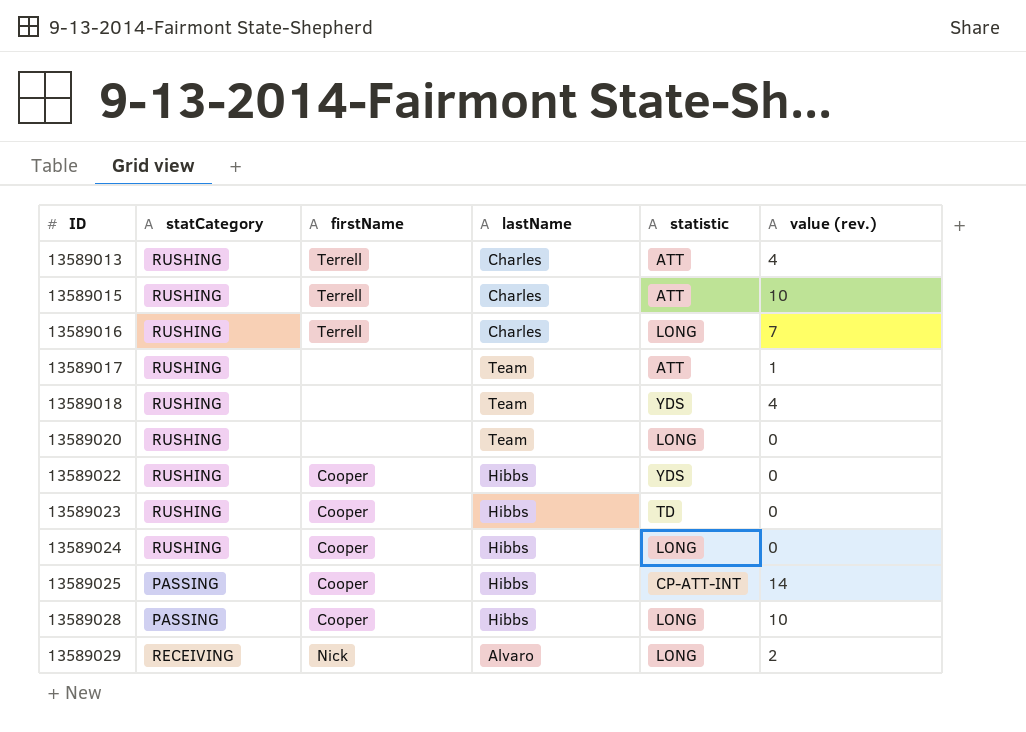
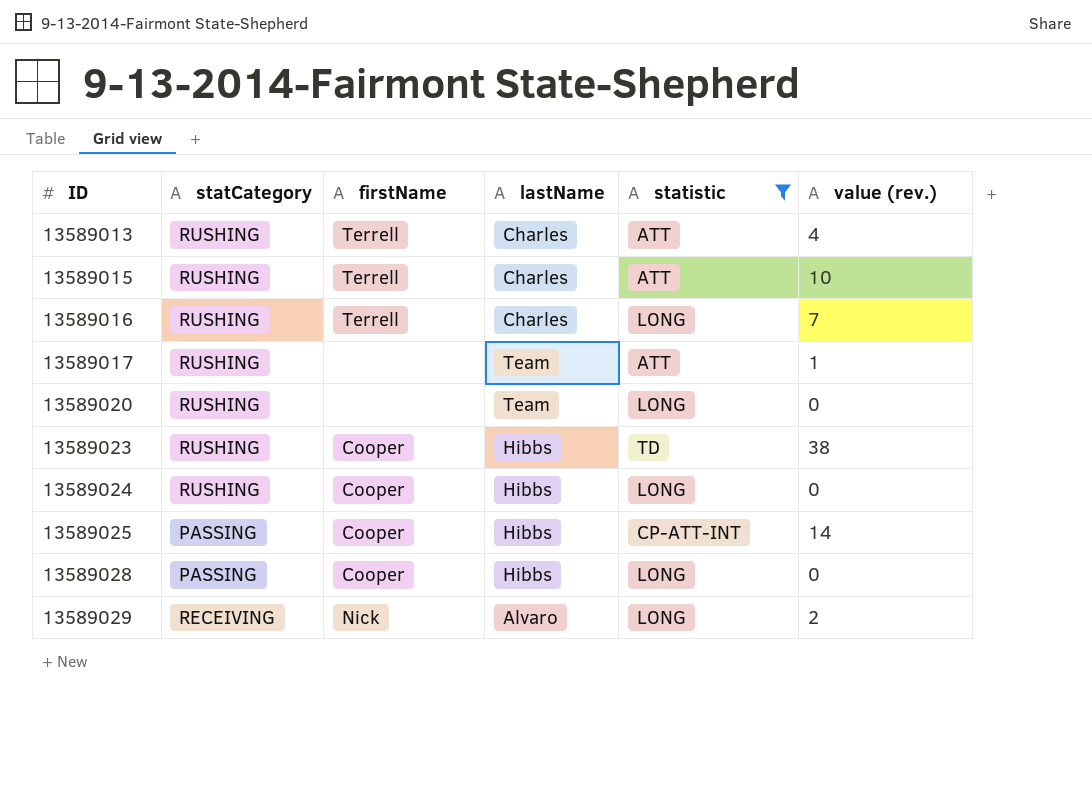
filter: none -> statistic != YDS
13589023 | value (rev.): 0 -> 38
13589028 | value (rev.): 10 -> 0

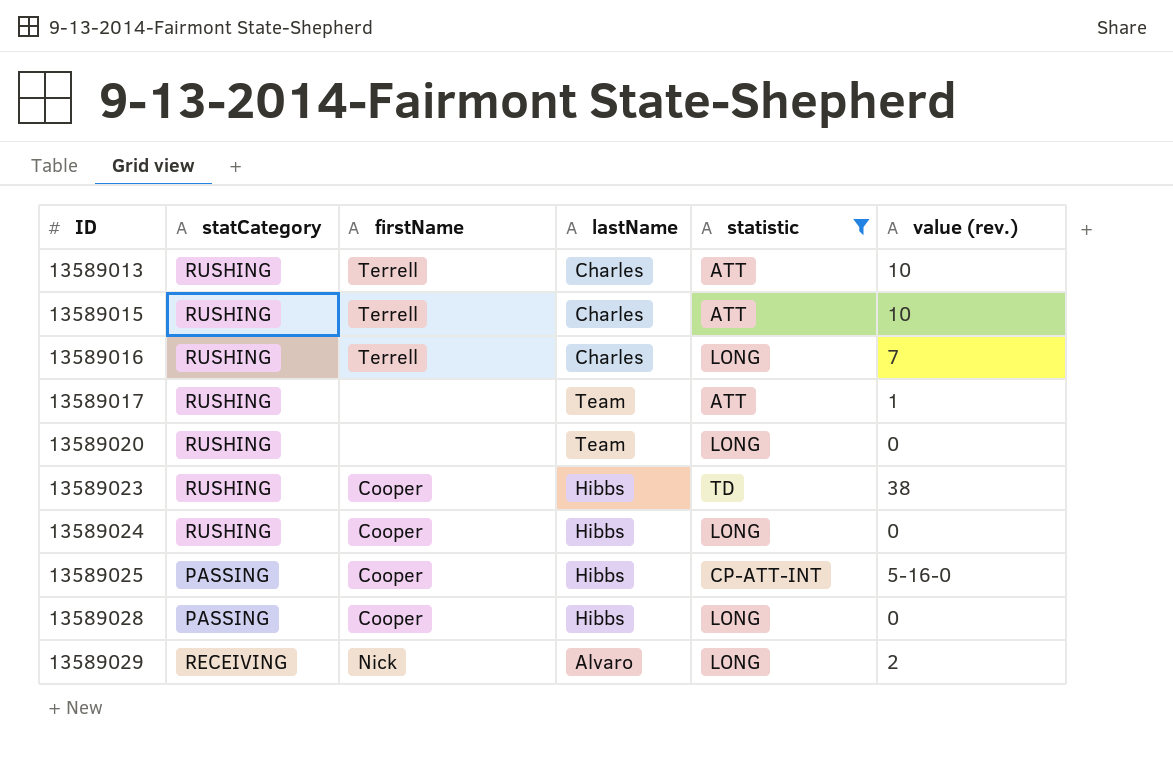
13589013 | value (rev.): 4 -> 10
13589025 | value (rev.): 14 -> 5-16-0

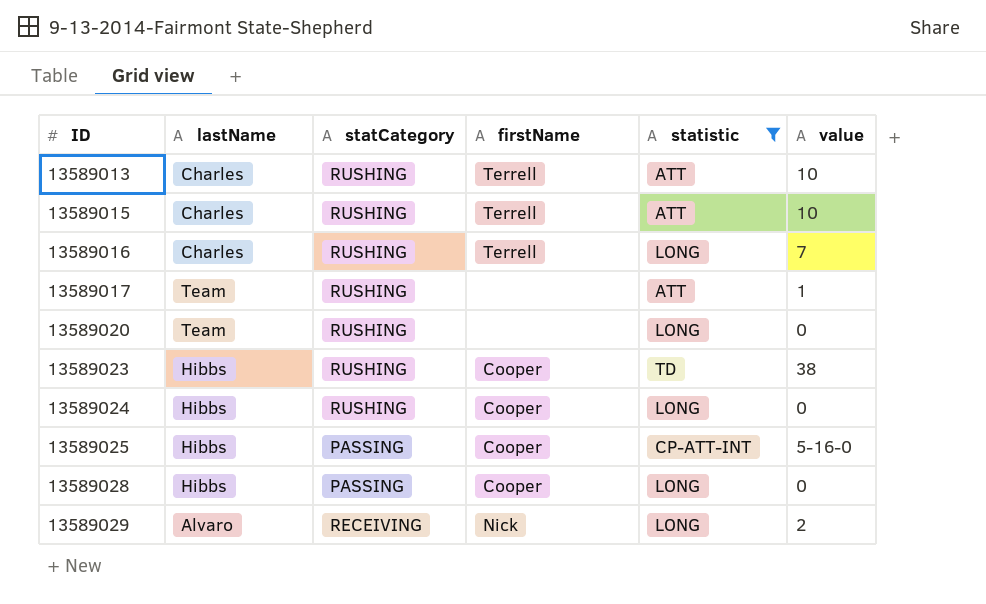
column lastName | position: 4 -> 2
column name: value (rev.) -> value

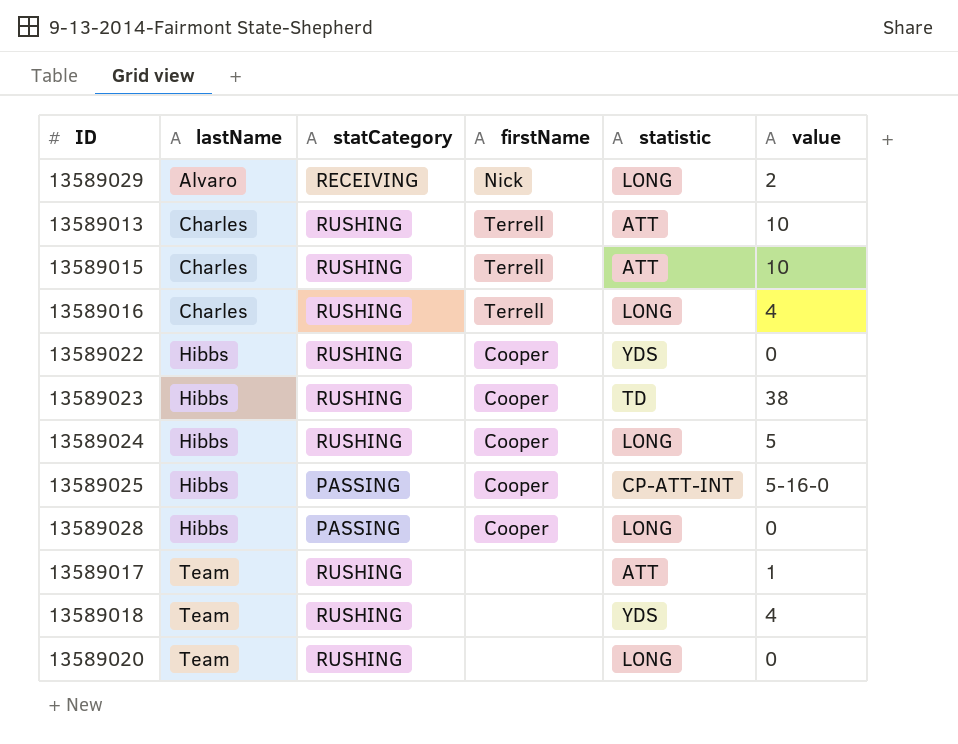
filter: statistic != YDS -> none
row order: ID ascending -> lastName ascending
13589016 | value: 7 -> 4
13589024 | value: 0 -> 5

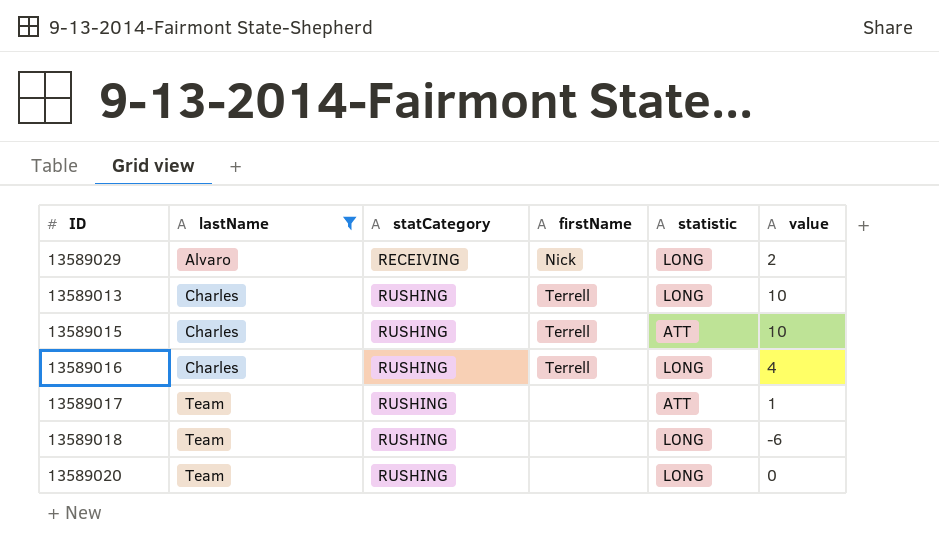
filter: none -> lastName != Hibbs
13589013 | statistic: ATT -> LONG
13589018 | statistic: YDS -> LONG
13589018 | value: 4 -> -6

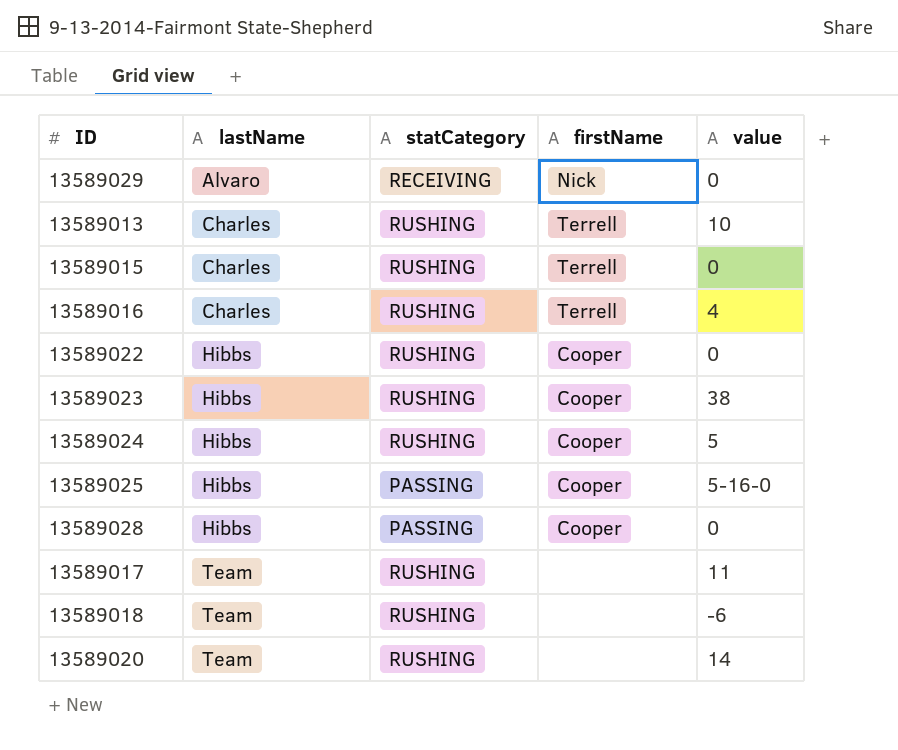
filter: lastName != Hibbs -> none
column statistic | position: 5 -> none
13589029 | value: 2 -> 0
13589015 | value: 10 -> 0
13589017 | value: 1 -> 11
13589020 | value: 0 -> 14

